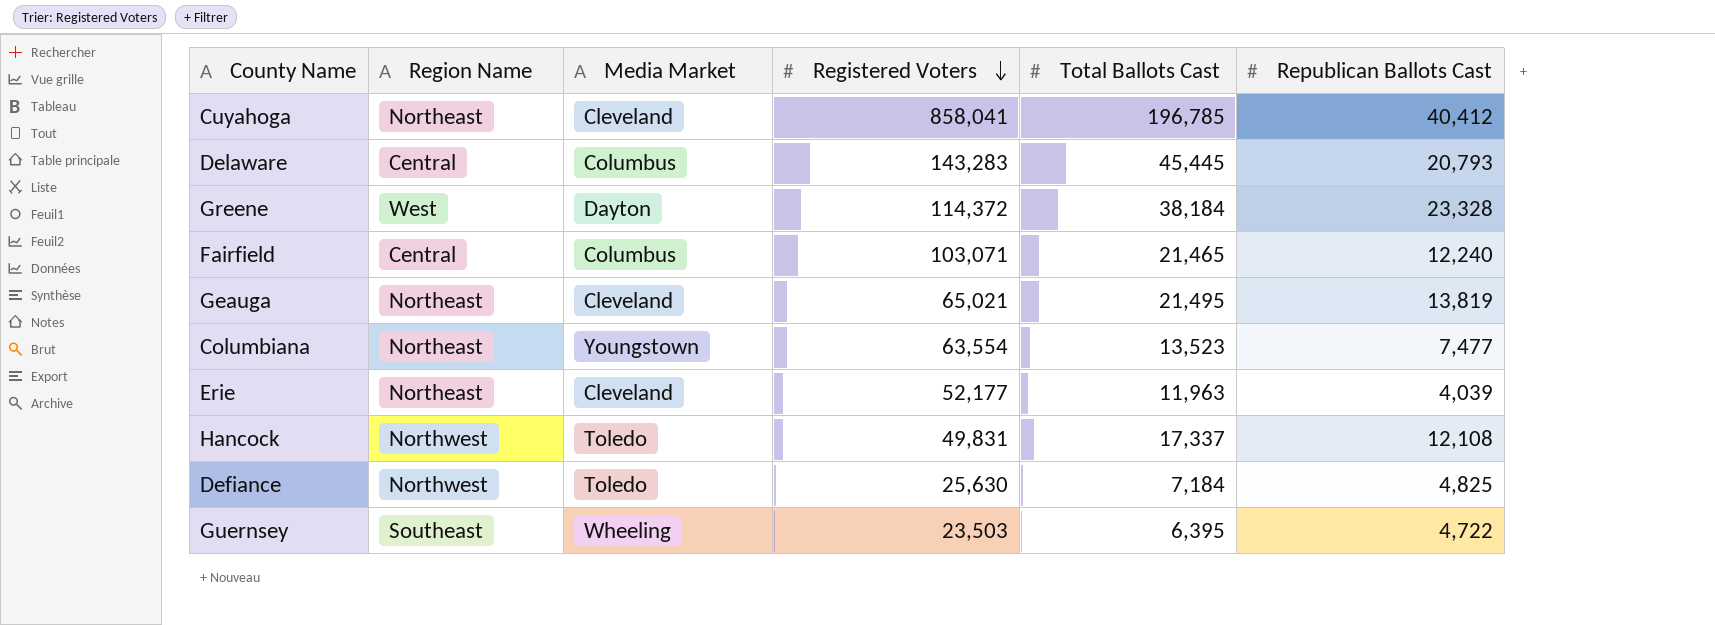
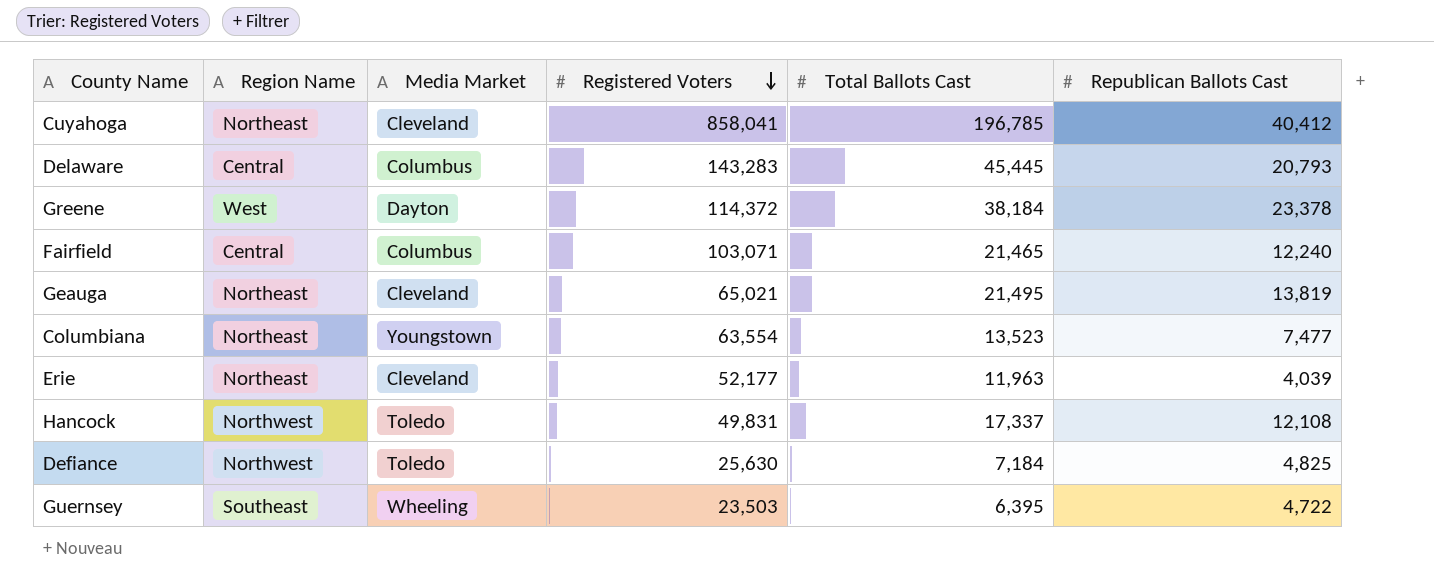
Greene | Republican Ballots Cast: 23,328 -> 23,378

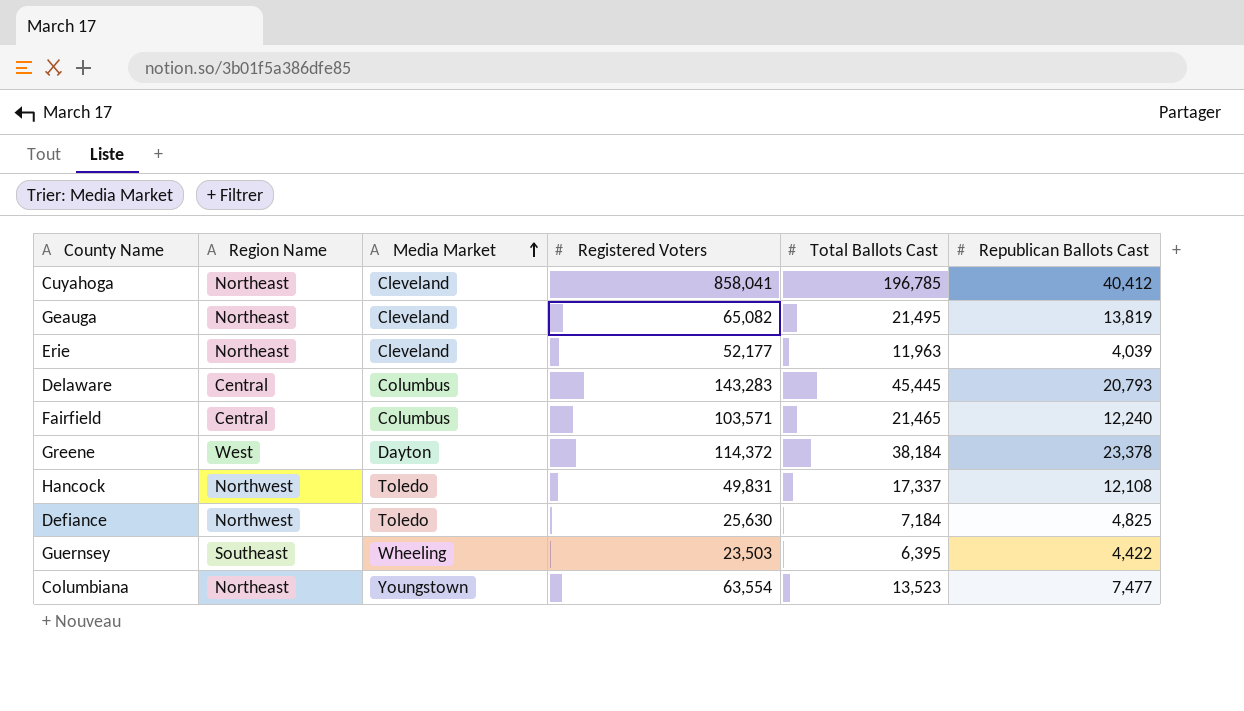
row order: Registered Voters descending -> Media Market ascending
Geauga | Registered Voters: 65,021 -> 65,082
Fairfield | Registered Voters: 103,071 -> 103,571
Guernsey | Republican Ballots Cast: 4,722 -> 4,422

